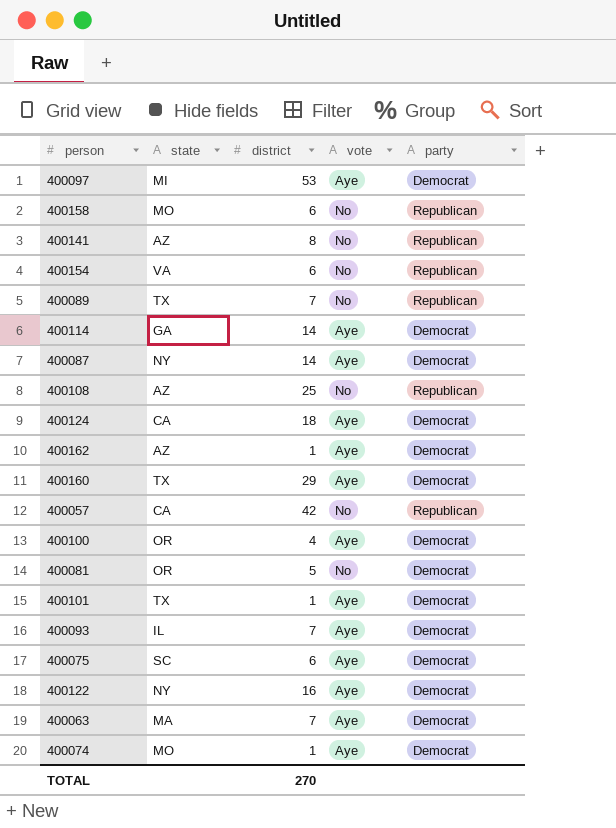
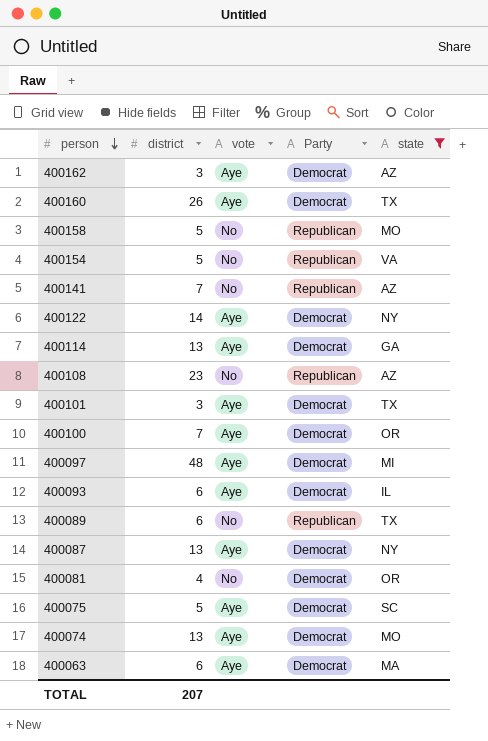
filter: none -> state != CA
row order: none -> person descending
column name: party -> Party
column state | position: 2 -> 5
400162 | district: 1 -> 3
400160 | district: 29 -> 26
400158 | district: 6 -> 5
400154 | district: 6 -> 5
400141 | district: 8 -> 7
400122 | district: 16 -> 14
400114 | district: 14 -> 13
400108 | district: 25 -> 23
400101 | district: 1 -> 3
400100 | district: 4 -> 7
400097 | district: 53 -> 48
400093 | district: 7 -> 6
400089 | district: 7 -> 6
400087 | district: 14 -> 13
400081 | district: 5 -> 4
400075 | district: 6 -> 5
400074 | district: 1 -> 13
400063 | district: 7 -> 6
TOTAL | district: 270 -> 207

